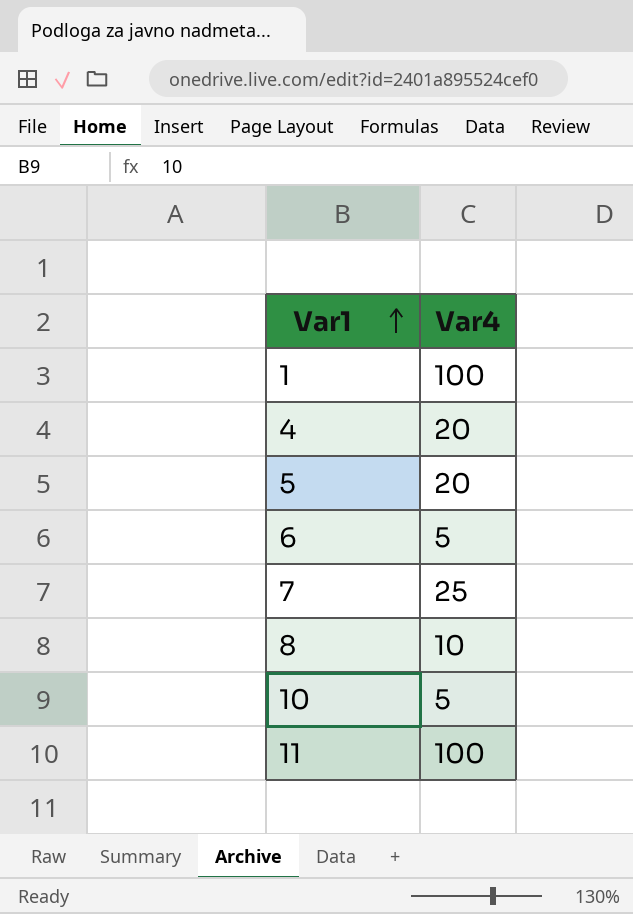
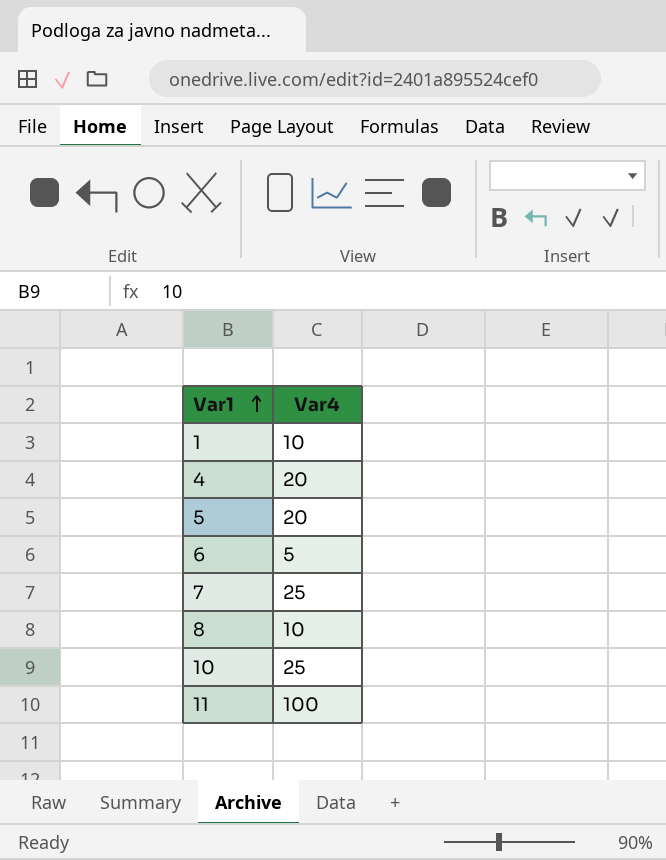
1 | Var4: 100 -> 10
10 | Var4: 5 -> 25

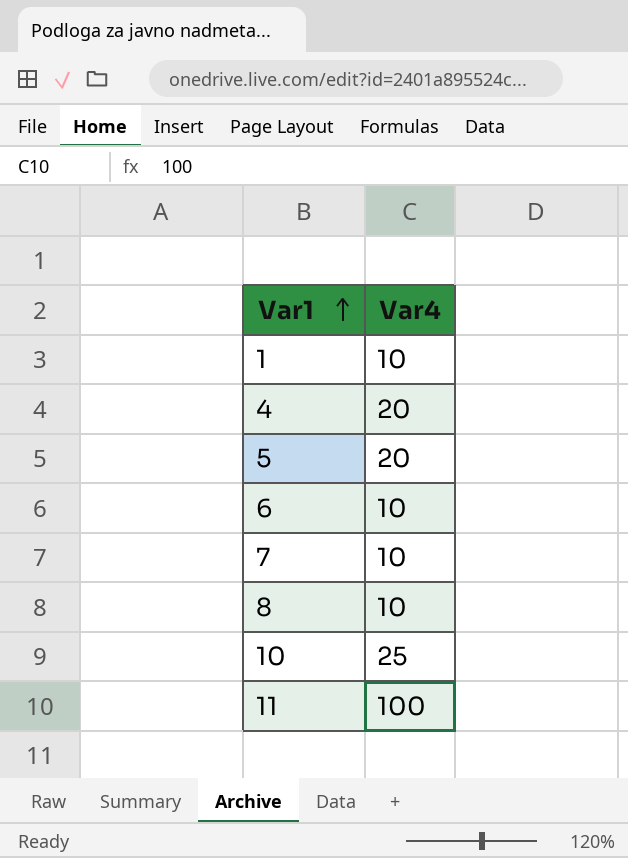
6 | Var4: 5 -> 10
7 | Var4: 25 -> 10

